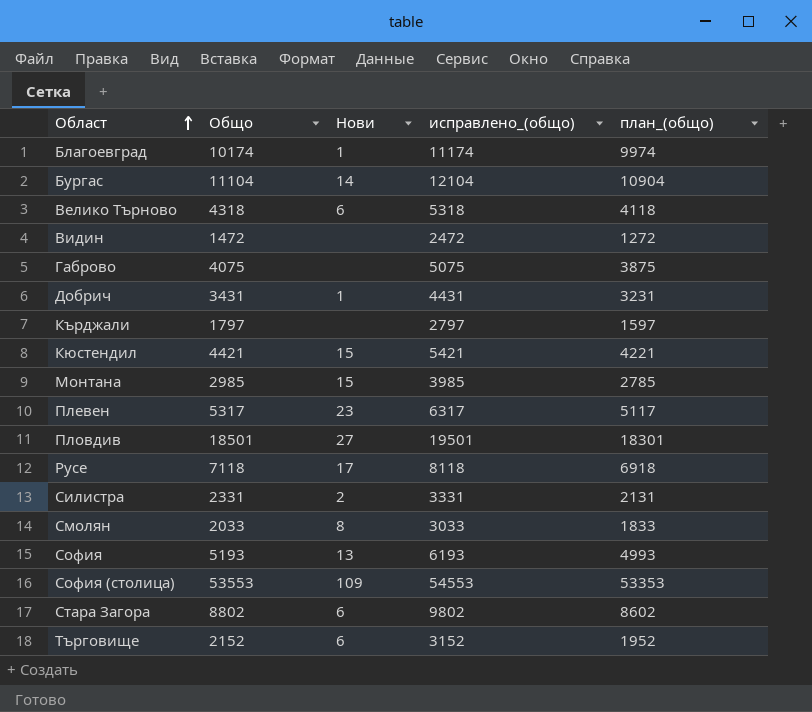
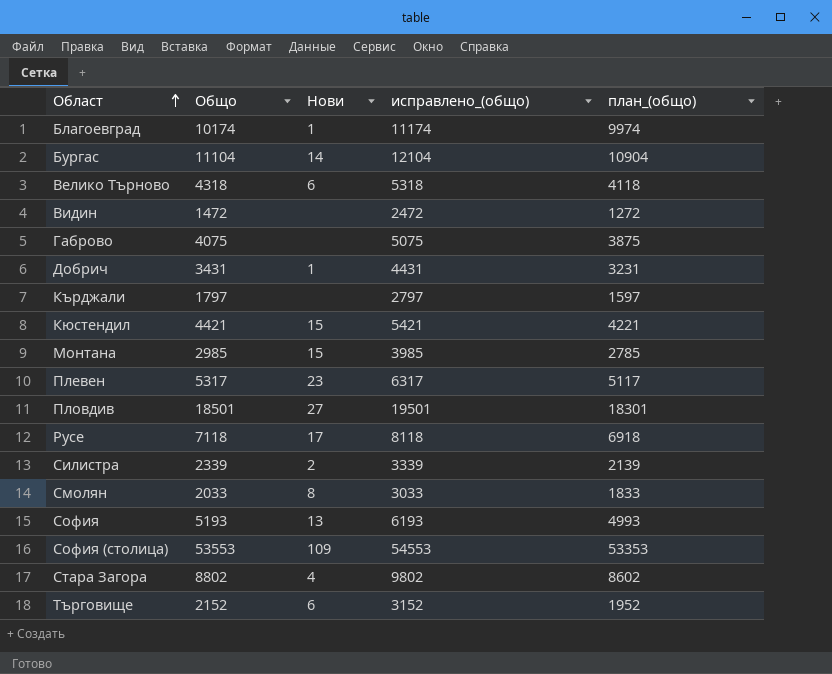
Силистра | Общо: 2331 -> 2339
Силистра | исправлено_(общо): 3331 -> 3339
Силистра | план_(общо): 2131 -> 2139
Стара Загора | Нови: 6 -> 4

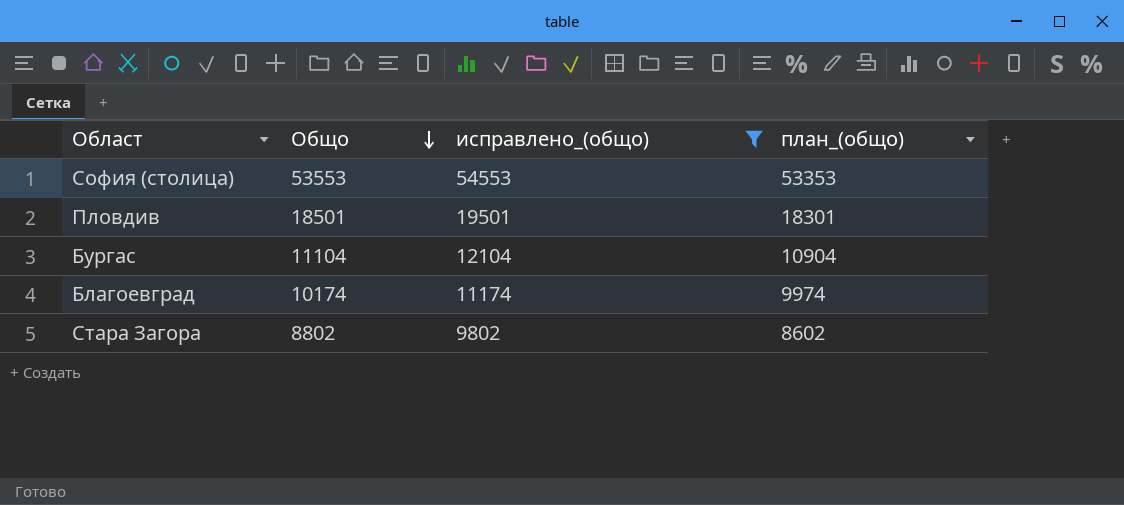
filter: none -> исправлено_(общо) >= 9802
row order: Област ascending -> Общо descending
column Нови | position: 3 -> none

